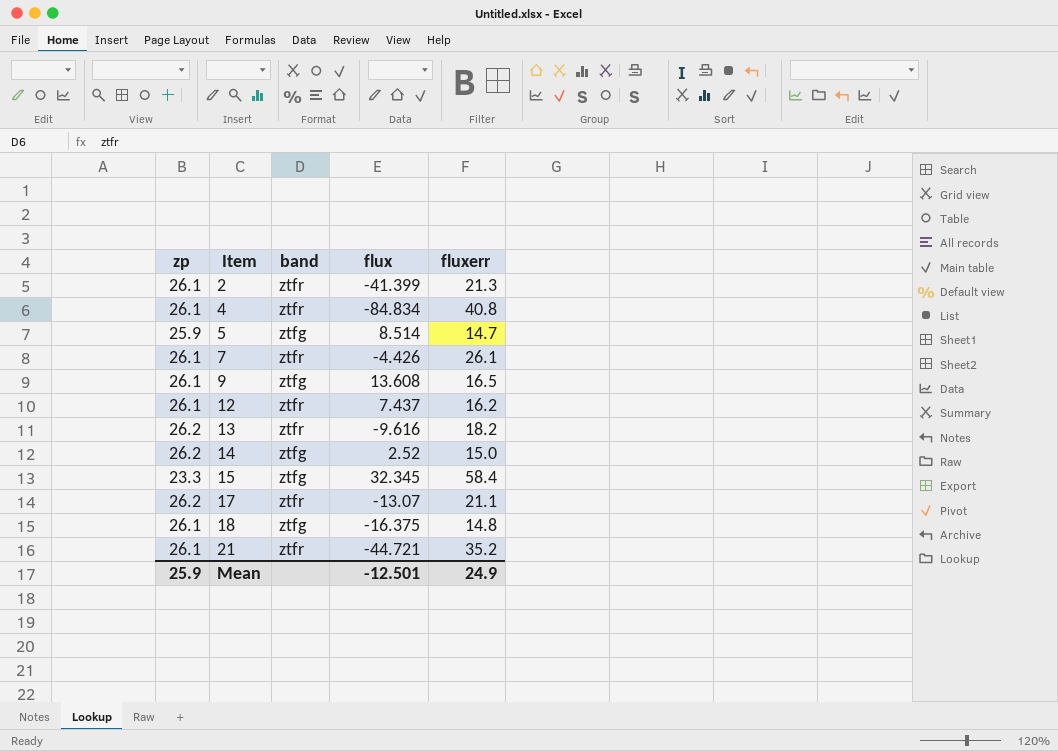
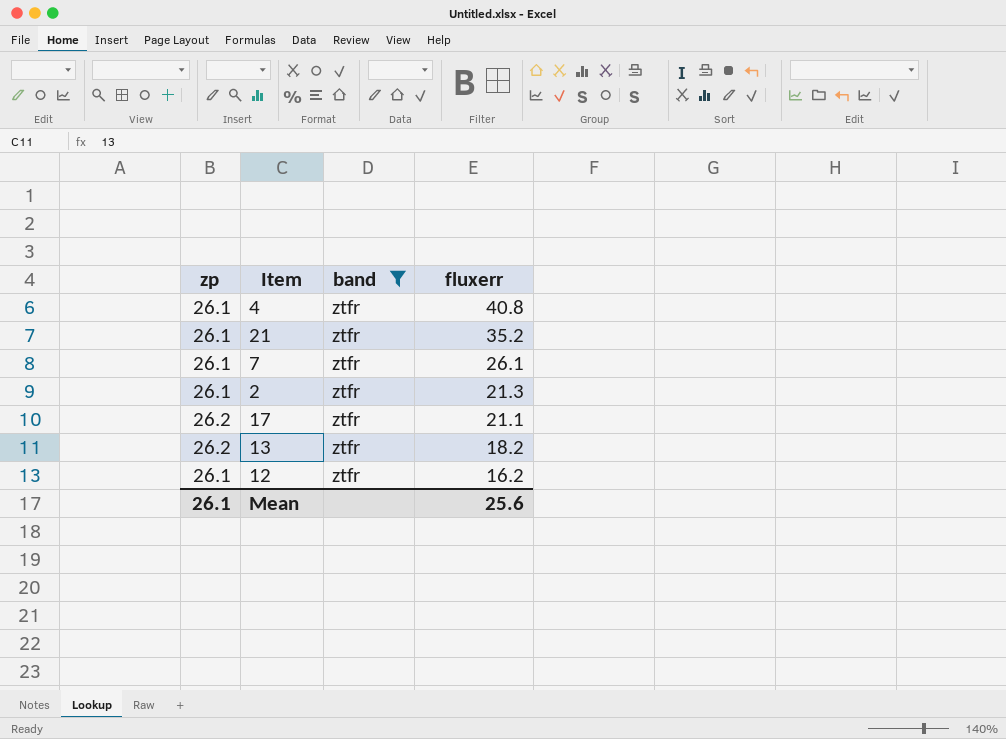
filter: none -> band = ztfr
row order: Item ascending -> fluxerr descending
column flux | position: 4 -> none
Mean | zp: 25.9 -> 26.1
Mean | fluxerr: 24.9 -> 25.6

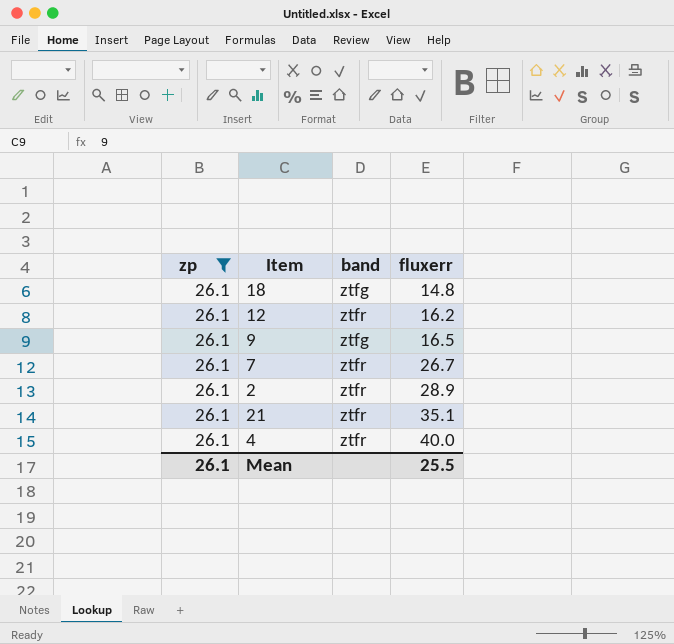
filter: band = ztfr -> zp = 26.1
row order: fluxerr descending -> fluxerr ascending
7 | fluxerr: 26.1 -> 26.7
2 | fluxerr: 21.3 -> 28.9
21 | fluxerr: 35.2 -> 35.1
4 | fluxerr: 40.8 -> 40.0
Mean | fluxerr: 25.6 -> 25.5

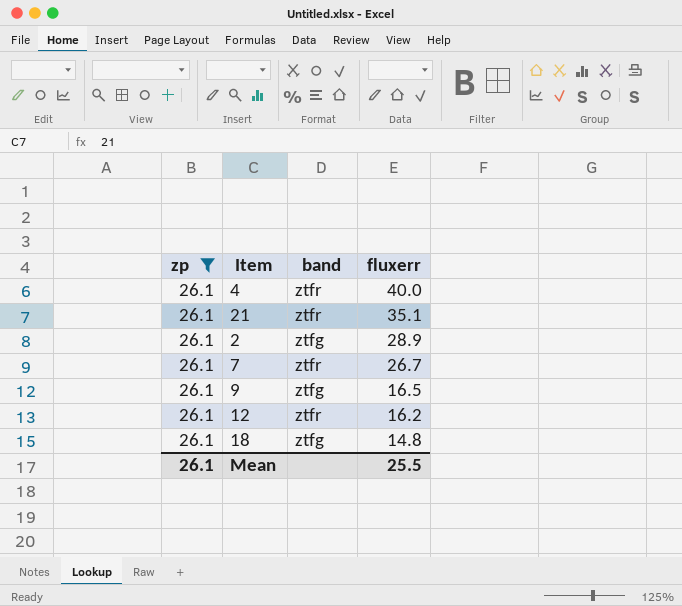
row order: fluxerr ascending -> fluxerr descending
2 | band: ztfr -> ztfg

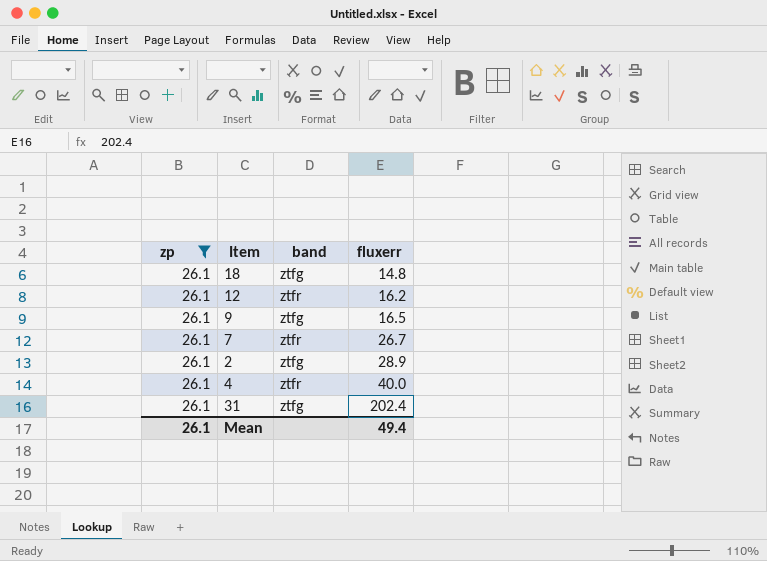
row order: fluxerr descending -> fluxerr ascending
row 21: 26.1 | ztfr | 35.1 -> none
row 31: none -> 26.1 | ztfg | 202.4
Mean | fluxerr: 25.5 -> 49.4

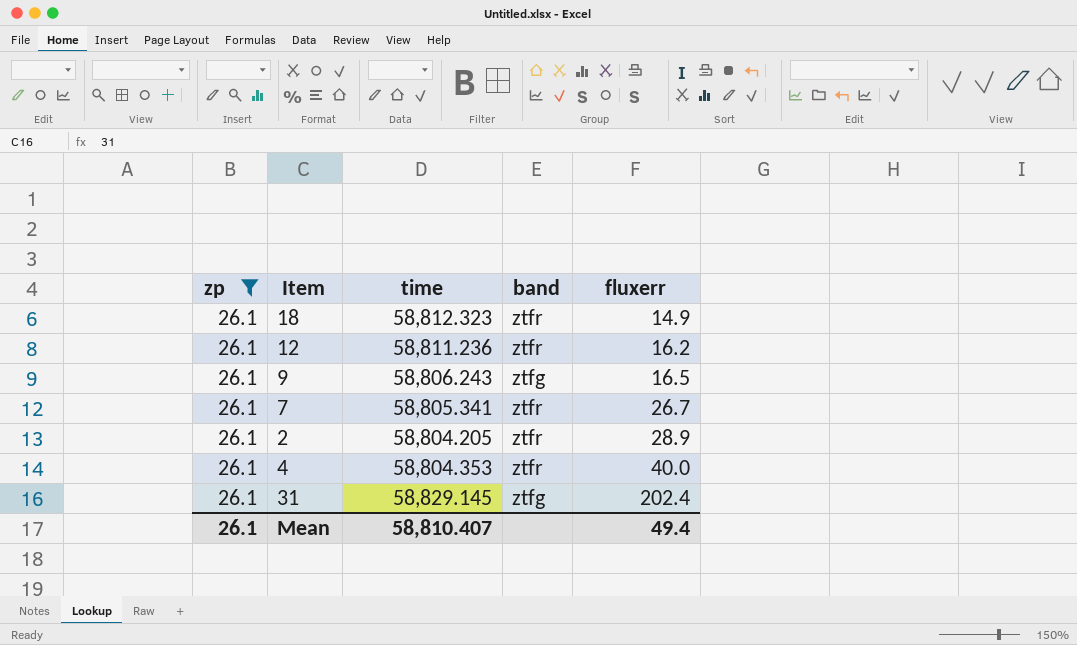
column time | position: none -> 3
18 | band: ztfg -> ztfr
18 | fluxerr: 14.8 -> 14.9
2 | band: ztfg -> ztfr

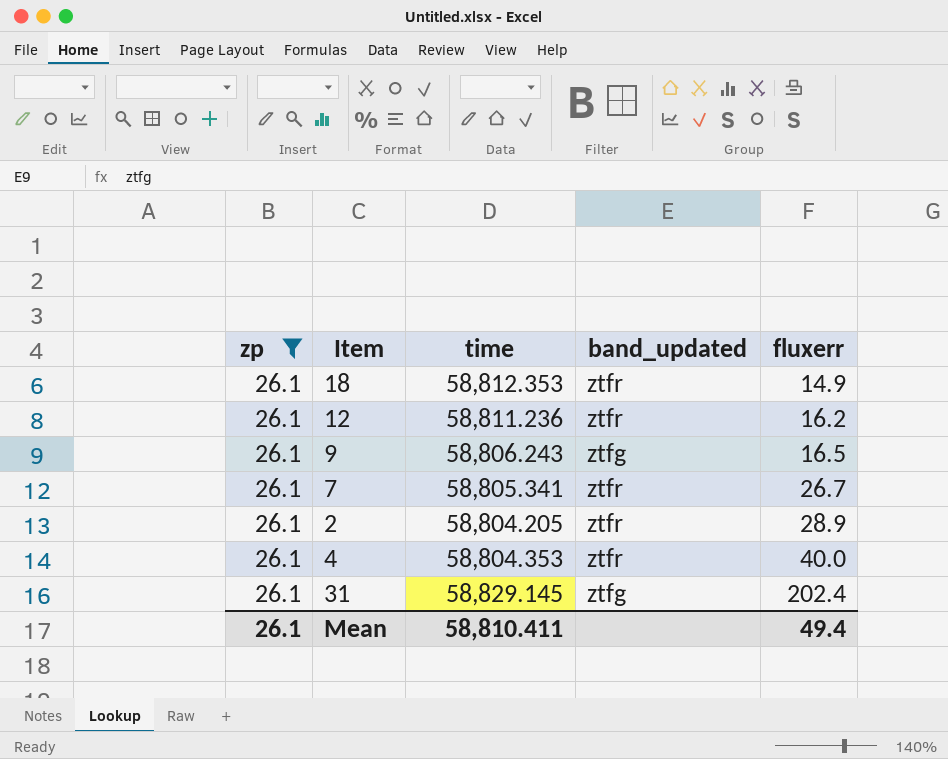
column name: band -> band_updated
18 | time: 58,812.323 -> 58,812.353
Mean | time: 58,810.407 -> 58,810.411

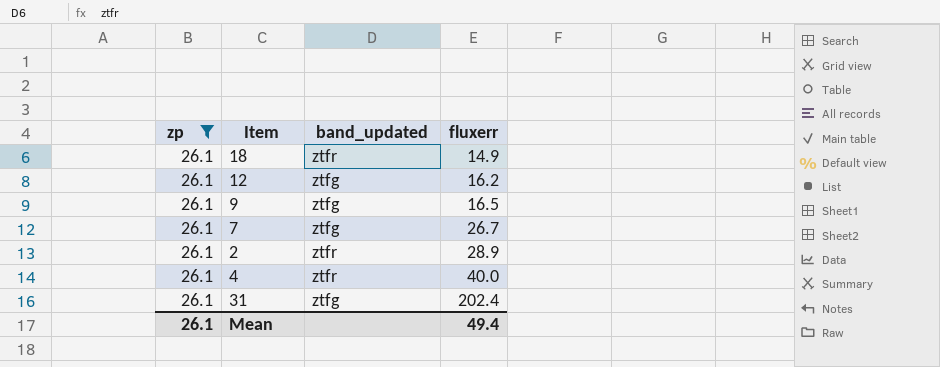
column time | position: 3 -> none
12 | band_updated: ztfr -> ztfg
7 | band_updated: ztfr -> ztfg

